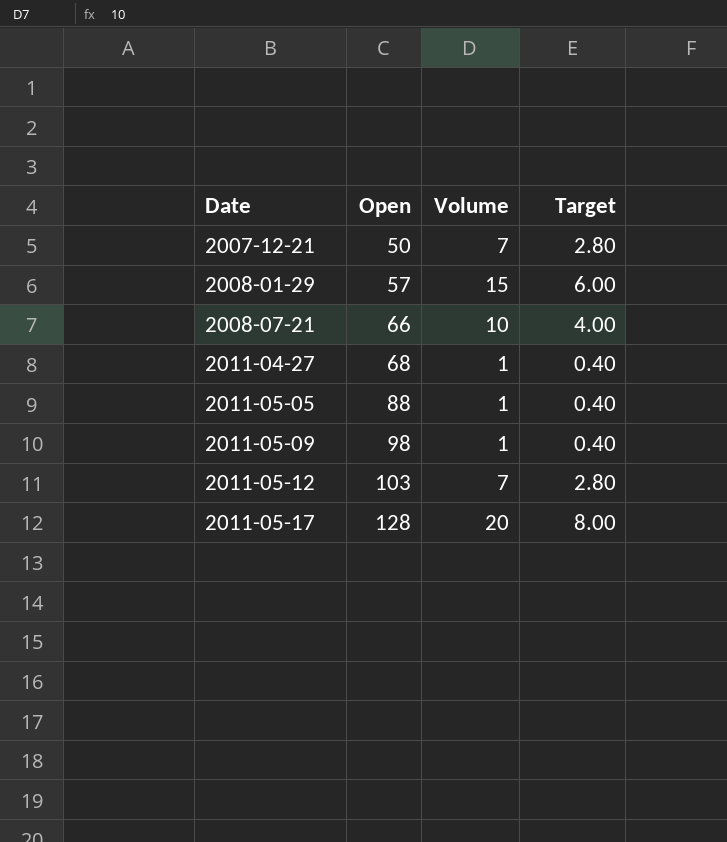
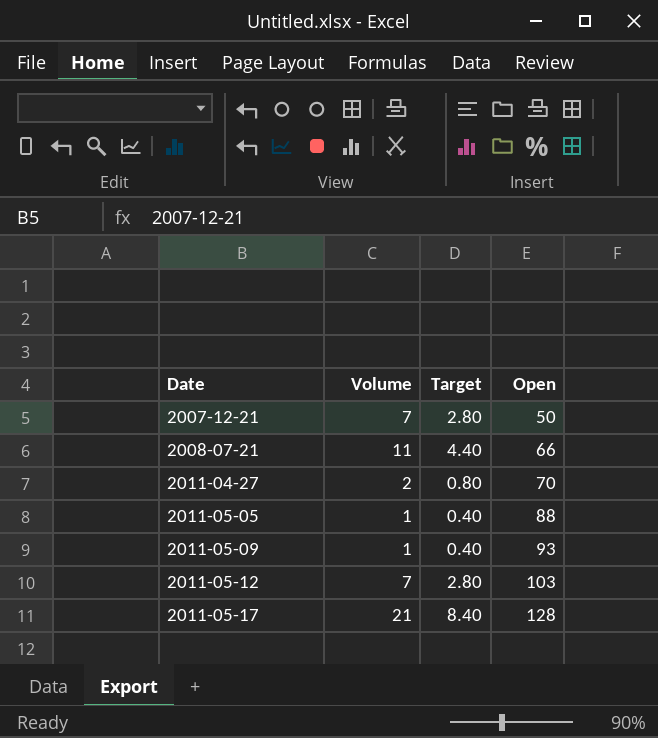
column Open | position: 2 -> 4
row 2008-01-29: 57 | 15 | 6.00 -> none
2008-07-21 | Volume: 10 -> 11
2008-07-21 | Target: 4.00 -> 4.40
2011-04-27 | Volume: 1 -> 2
2011-04-27 | Target: 0.40 -> 0.80
2011-04-27 | Open: 68 -> 70
2011-05-09 | Open: 98 -> 93
2011-05-17 | Volume: 20 -> 21
2011-05-17 | Target: 8.00 -> 8.40

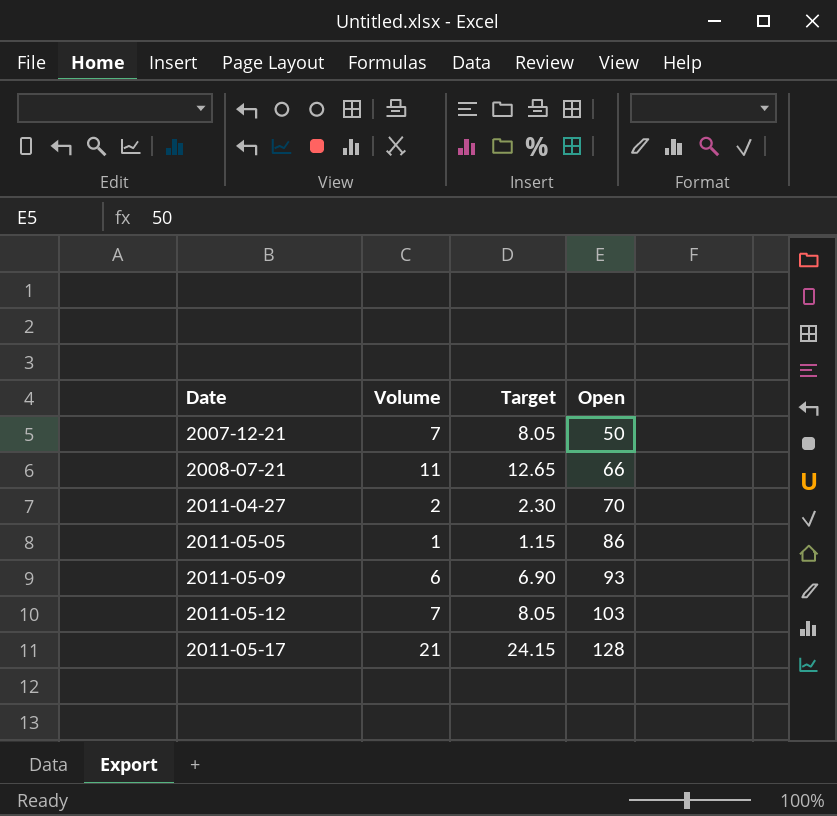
column Target | formula: [Volume] * 0.4 -> [Volume] * 1.15
2011-05-05 | Open: 88 -> 86
2011-05-09 | Volume: 1 -> 6

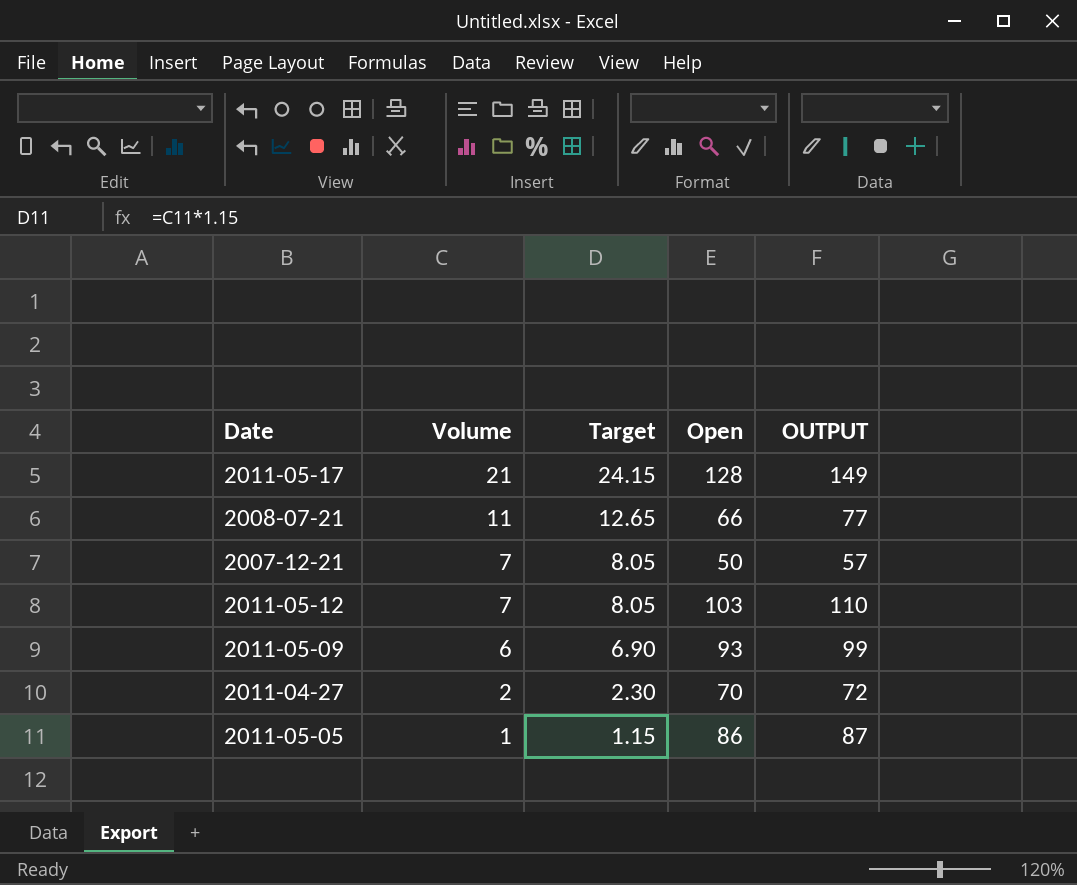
row order: Date ascending -> Volume descending
column OUTPUT | formula: none -> [Volume] + [Open]

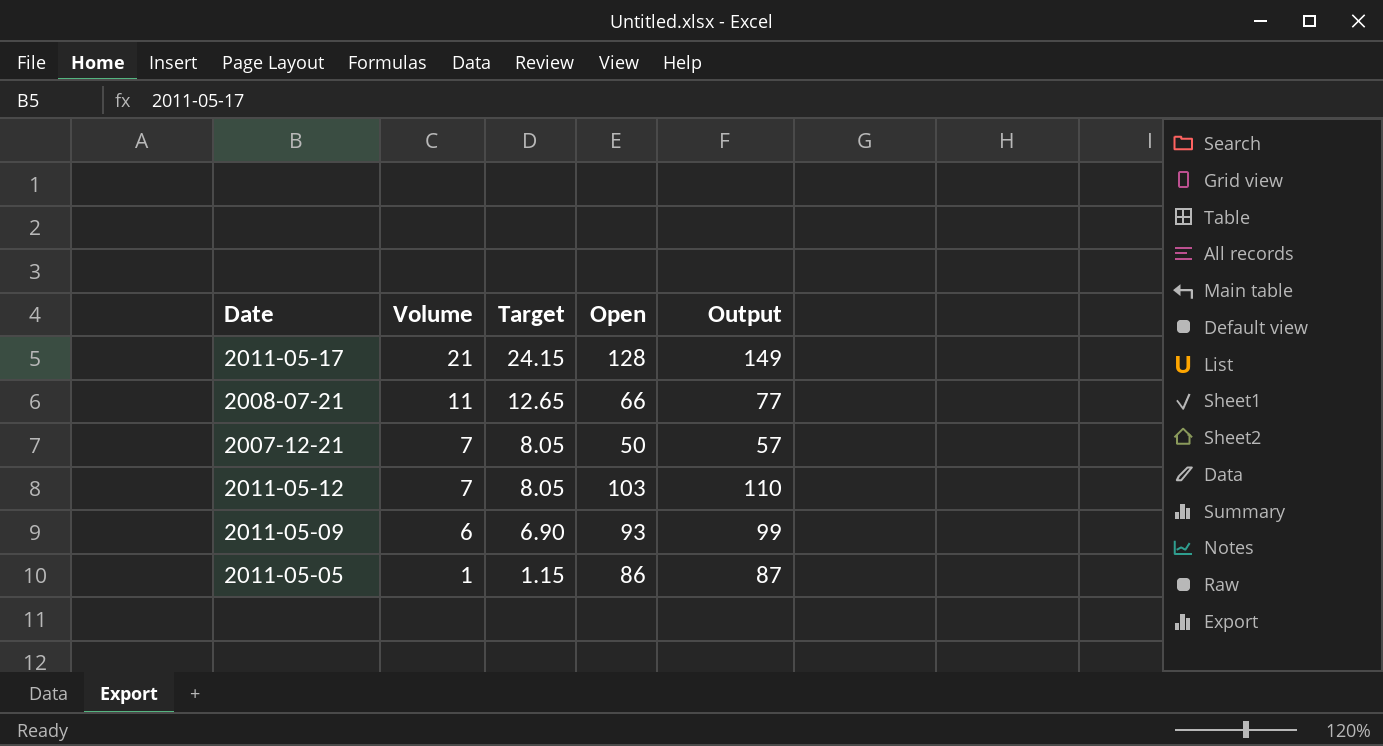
column name: OUTPUT -> Output
row 2011-04-27: 2 | 2.30 | 70 | 72 -> none

